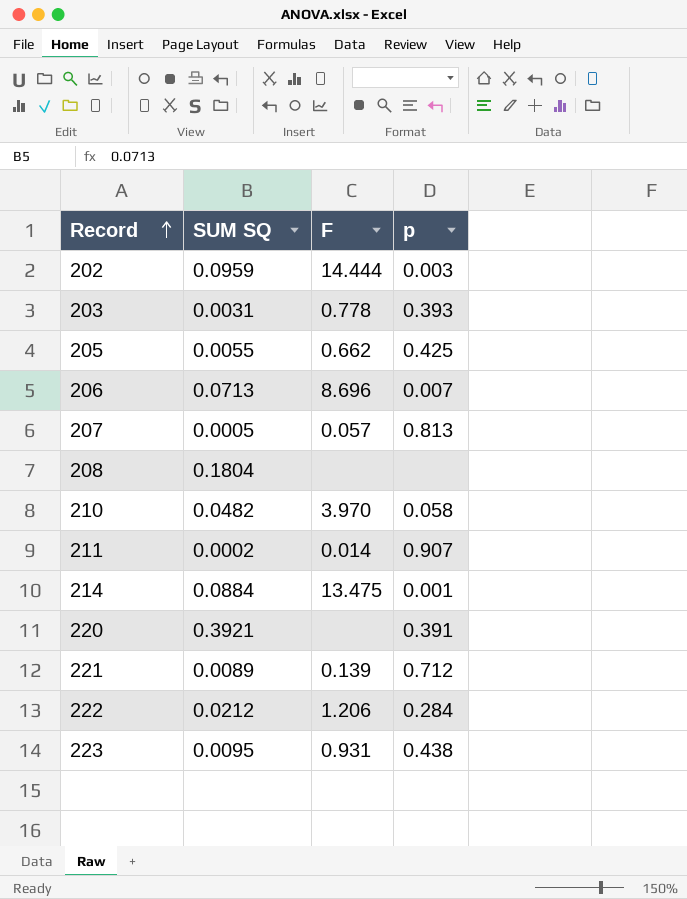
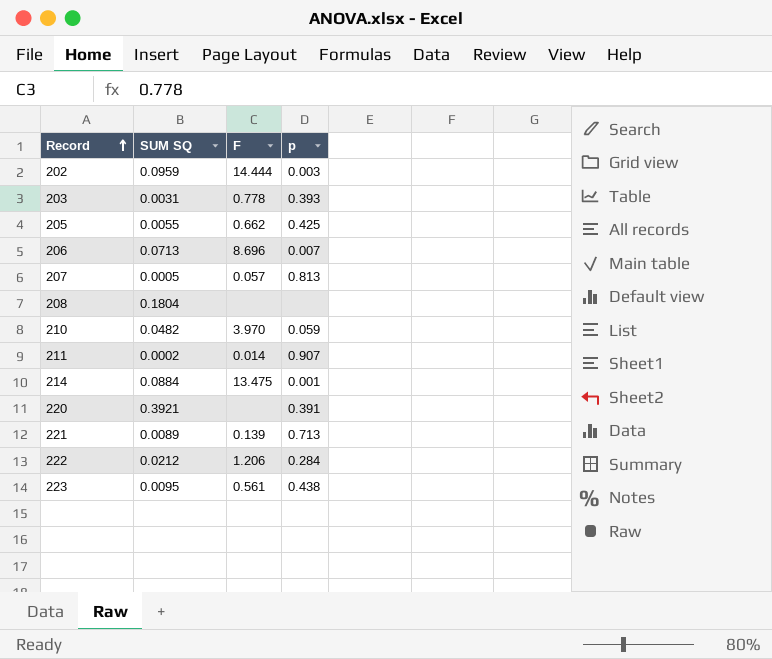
210 | p: 0.058 -> 0.059
221 | p: 0.712 -> 0.713
223 | F: 0.931 -> 0.561

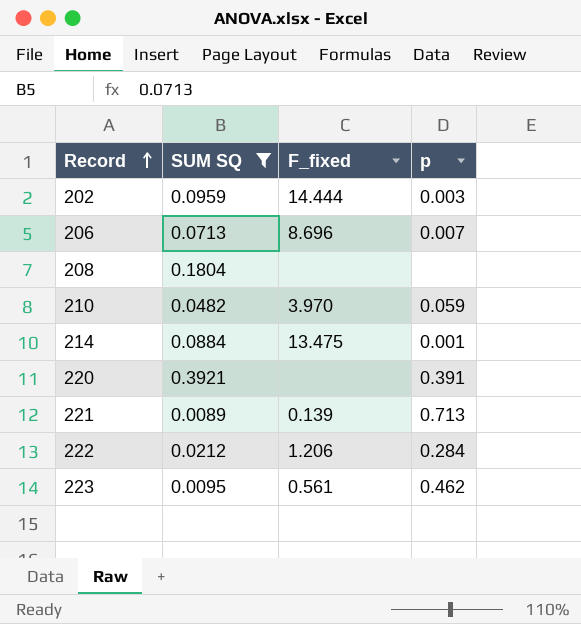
filter: none -> SUM SQ >= 0.0089
column name: F -> F_fixed
223 | p: 0.438 -> 0.462

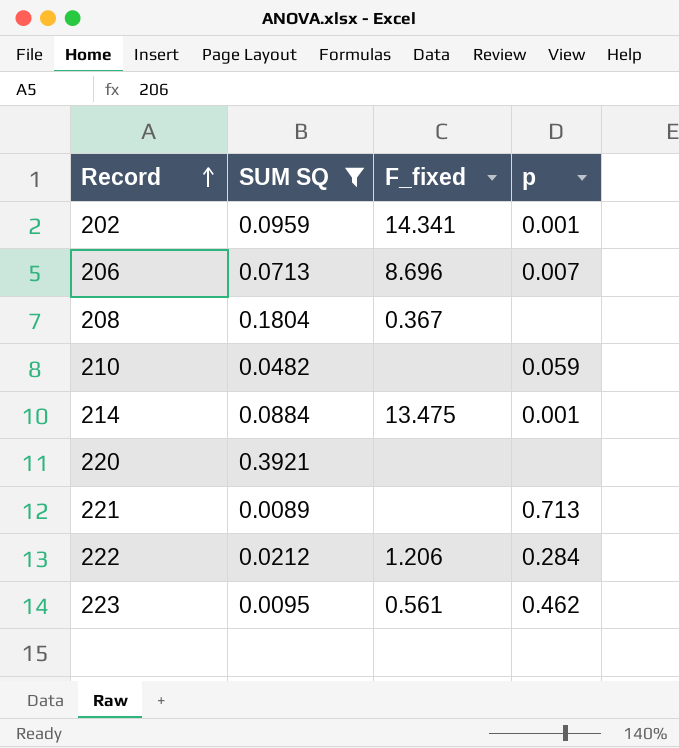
202 | F_fixed: 14.444 -> 14.341
202 | p: 0.003 -> 0.001
208 | F_fixed: none -> 0.367
210 | F_fixed: 3.970 -> none
220 | p: 0.391 -> none
221 | F_fixed: 0.139 -> none

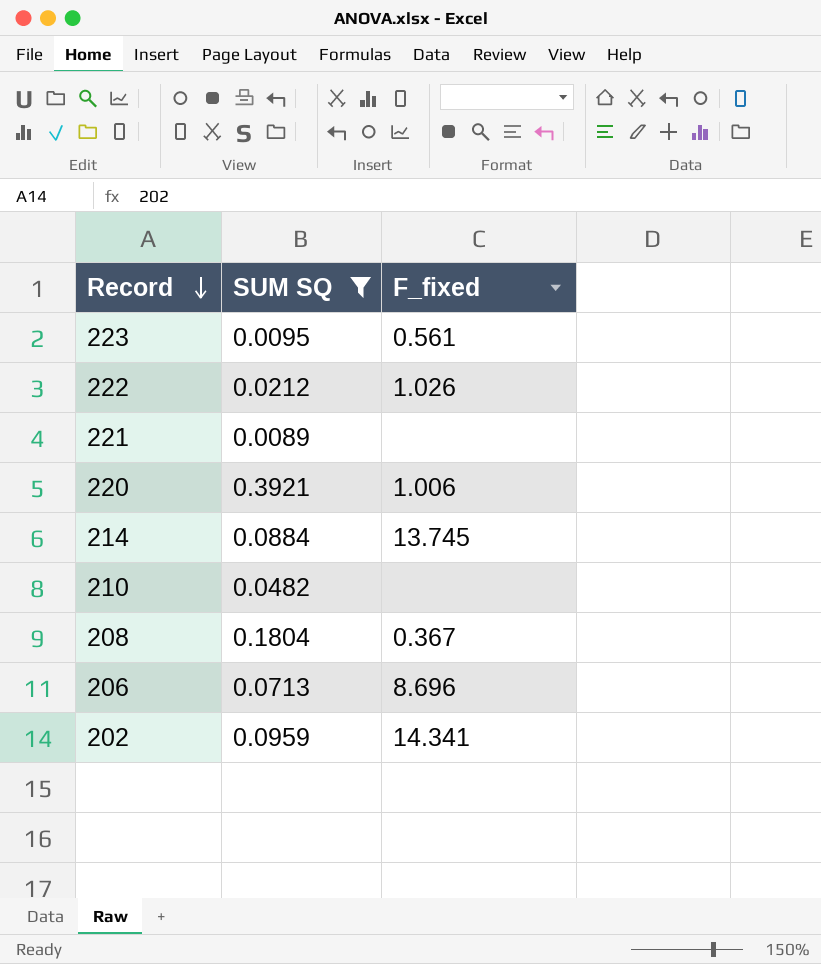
row order: Record ascending -> Record descending
column p | position: 4 -> none
222 | F_fixed: 1.206 -> 1.026
220 | F_fixed: none -> 1.006
214 | F_fixed: 13.475 -> 13.745

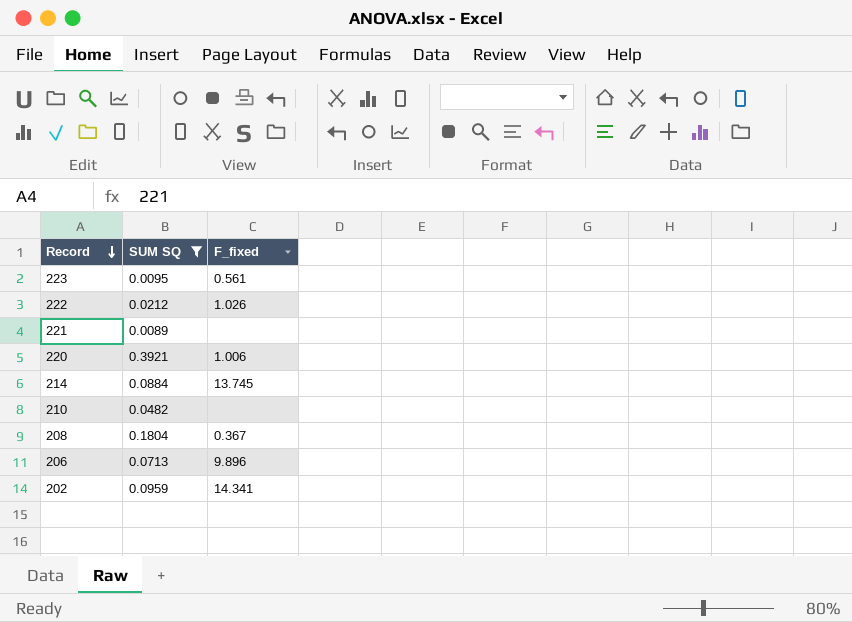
206 | F_fixed: 8.696 -> 9.896

